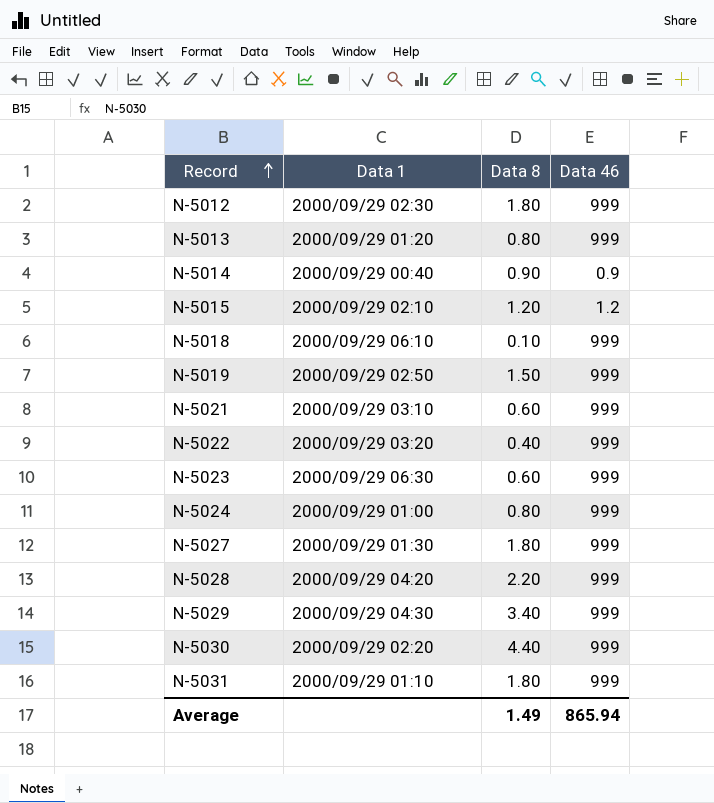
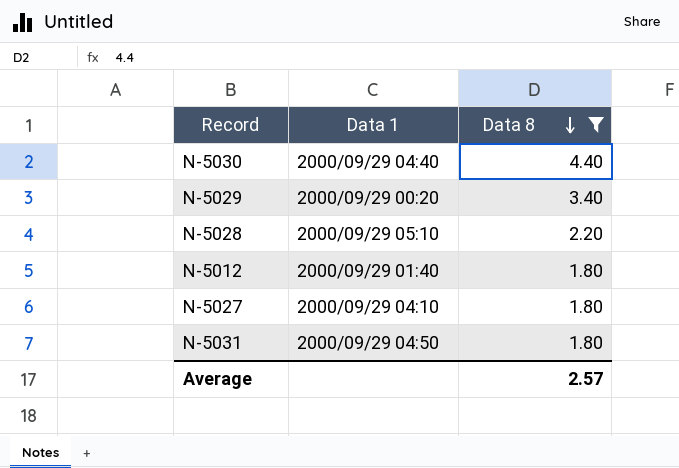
filter: none -> Data 8 >= 1.80
row order: Record ascending -> Data 8 descending
column Data 46 | position: 4 -> none
N-5030 | Data 1: 2000/09/29 02:20 -> 2000/09/29 04:40
N-5029 | Data 1: 2000/09/29 04:30 -> 2000/09/29 00:20
N-5028 | Data 1: 2000/09/29 04:20 -> 2000/09/29 05:10
N-5012 | Data 1: 2000/09/29 02:30 -> 2000/09/29 01:40
N-5027 | Data 1: 2000/09/29 01:30 -> 2000/09/29 04:10
N-5031 | Data 1: 2000/09/29 01:10 -> 2000/09/29 04:50
Average | Data 8: 1.49 -> 2.57

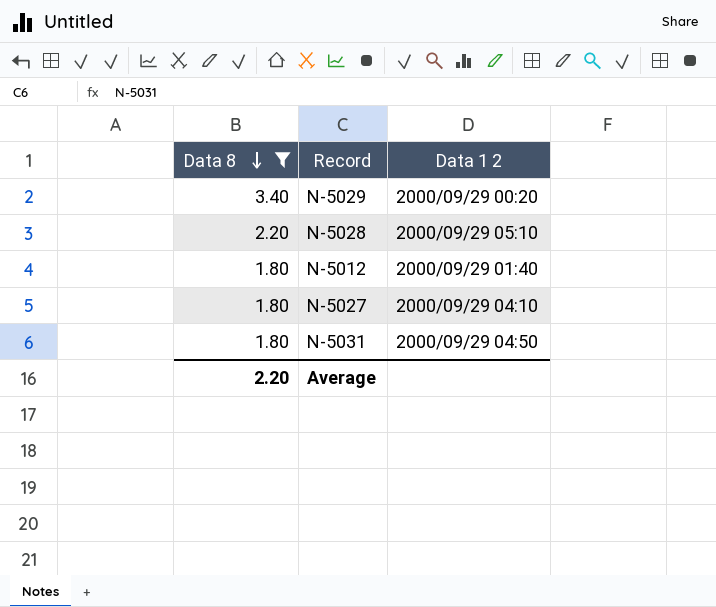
column Data 8 | position: 3 -> 1
column name: Data 1 -> Data 1 2
row N-5030: 2000/09/29 04:40 | 4.40 -> none
Average | Data 8: 2.57 -> 2.20

